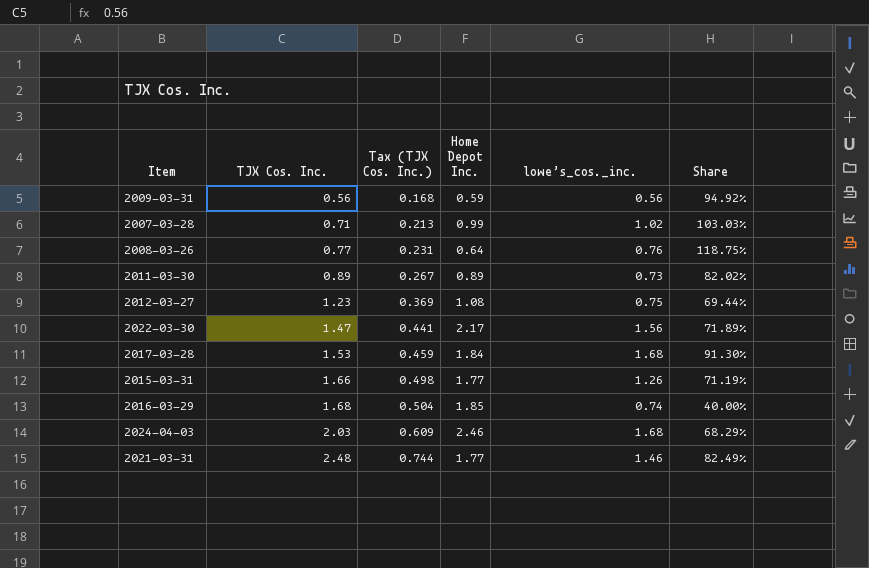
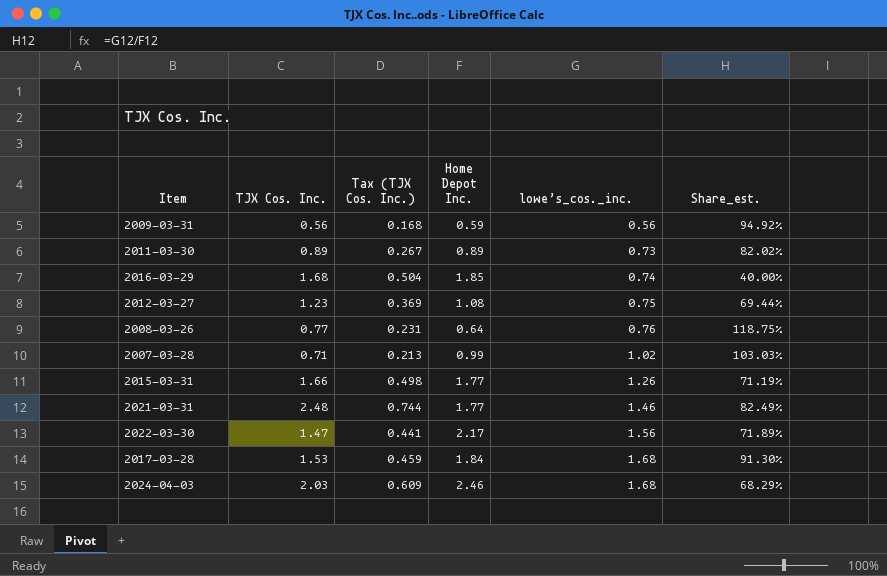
row order: TJX Cos. Inc. ascending -> lowe’s_cos._inc. ascending
column name: Share -> Share_est.

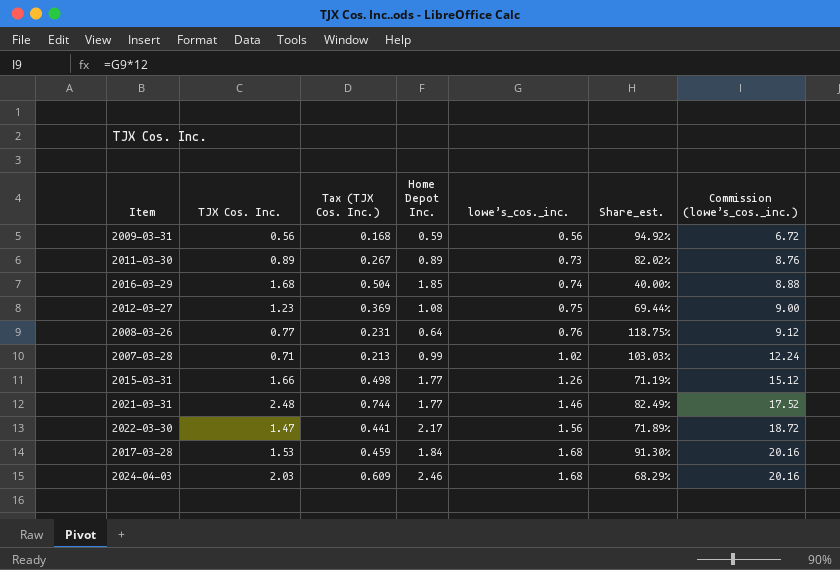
column Commission (lowe’s_cos._inc.) | formula: none -> [lowe’s_cos._inc.] * 12

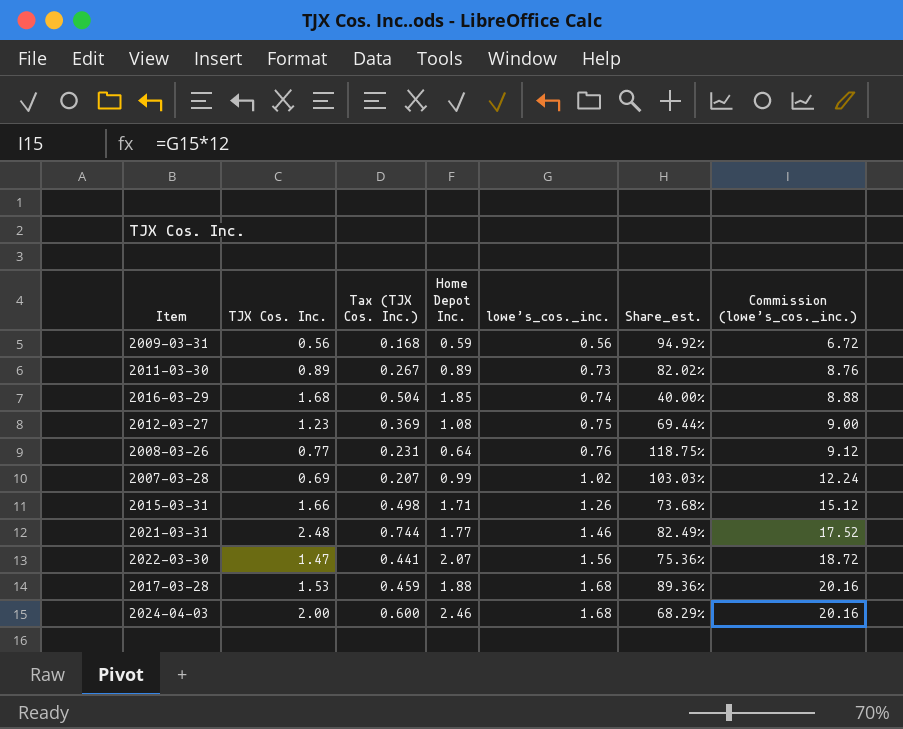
2007-03-28 | TJX Cos. Inc.: 0.71 -> 0.69
2007-03-28 | Tax (TJX Cos. Inc.): 0.213 -> 0.207
2015-03-31 | Home Depot Inc.: 1.77 -> 1.71
2015-03-31 | Share_est.: 71.19% -> 73.68%
2022-03-30 | Home Depot Inc.: 2.17 -> 2.07
2022-03-30 | Share_est.: 71.89% -> 75.36%
2017-03-28 | Home Depot Inc.: 1.84 -> 1.88
2017-03-28 | Share_est.: 91.30% -> 89.36%
2024-04-03 | TJX Cos. Inc.: 2.03 -> 2.00
2024-04-03 | Tax (TJX Cos. Inc.): 0.609 -> 0.600

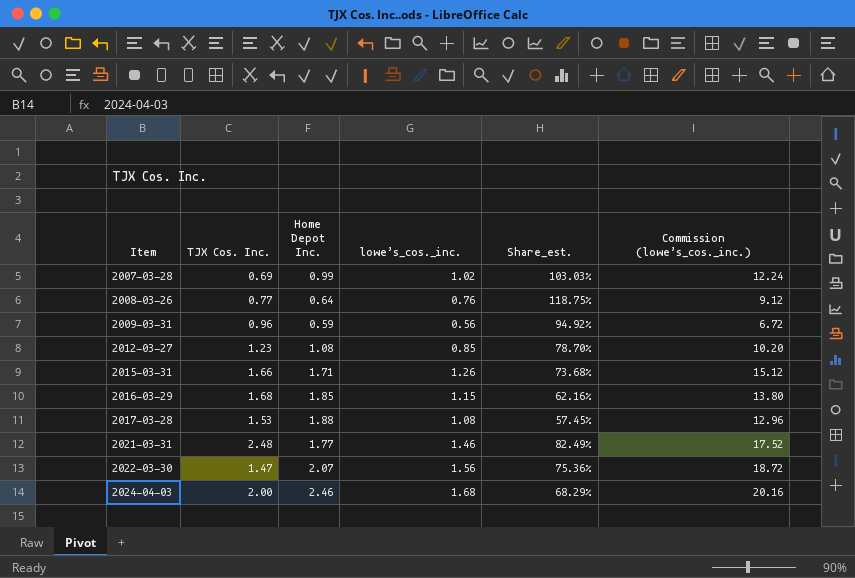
row order: lowe’s_cos._inc. ascending -> Item ascending
column Tax (TJX Cos. Inc.) | formula: [TJX Cos. Inc.] * 0.3 -> none
row 2011-03-30: 0.89 | 0.267 | 0.89 | 0.73 | 82.02% | 8.76 -> none
2009-03-31 | TJX Cos. Inc.: 0.56 -> 0.96
2012-03-27 | lowe’s_cos._inc.: 0.75 -> 0.85
2012-03-27 | Share_est.: 69.44% -> 78.70%
2012-03-27 | Commission (lowe’s_cos._inc.): 9.00 -> 10.20
2016-03-29 | lowe’s_cos._inc.: 0.74 -> 1.15
2016-03-29 | Share_est.: 40.00% -> 62.16%
2016-03-29 | Commission (lowe’s_cos._inc.): 8.88 -> 13.80
2017-03-28 | lowe’s_cos._inc.: 1.68 -> 1.08
2017-03-28 | Share_est.: 89.36% -> 57.45%
2017-03-28 | Commission (lowe’s_cos._inc.): 20.16 -> 12.96

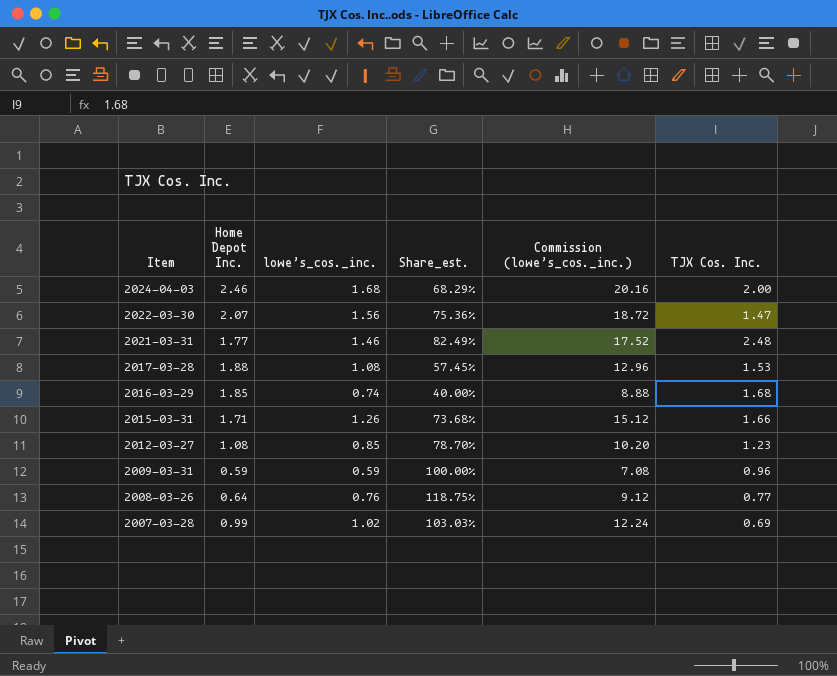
row order: Item ascending -> Item descending
column TJX Cos. Inc. | position: 2 -> 6
2016-03-29 | lowe’s_cos._inc.: 1.15 -> 0.74
2016-03-29 | Share_est.: 62.16% -> 40.00%
2016-03-29 | Commission (lowe’s_cos._inc.): 13.80 -> 8.88
2009-03-31 | lowe’s_cos._inc.: 0.56 -> 0.59
2009-03-31 | Share_est.: 94.92% -> 100.00%
2009-03-31 | Commission (lowe’s_cos._inc.): 6.72 -> 7.08

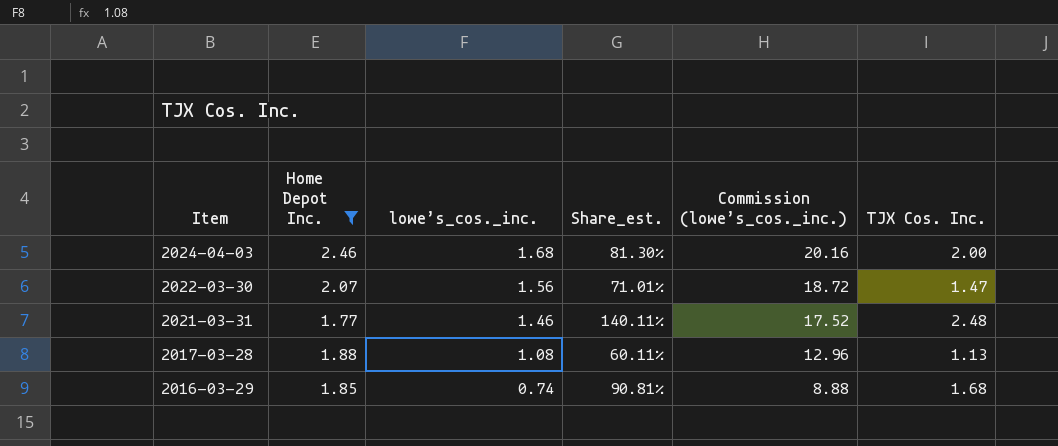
filter: none -> Home Depot Inc. >= 1.77
column Share_est. | formula: [lowe’s_cos._inc.] / [Home Depot Inc.] -> [TJX Cos. Inc.] / [Home Depot Inc.]
2017-03-28 | TJX Cos. Inc.: 1.53 -> 1.13

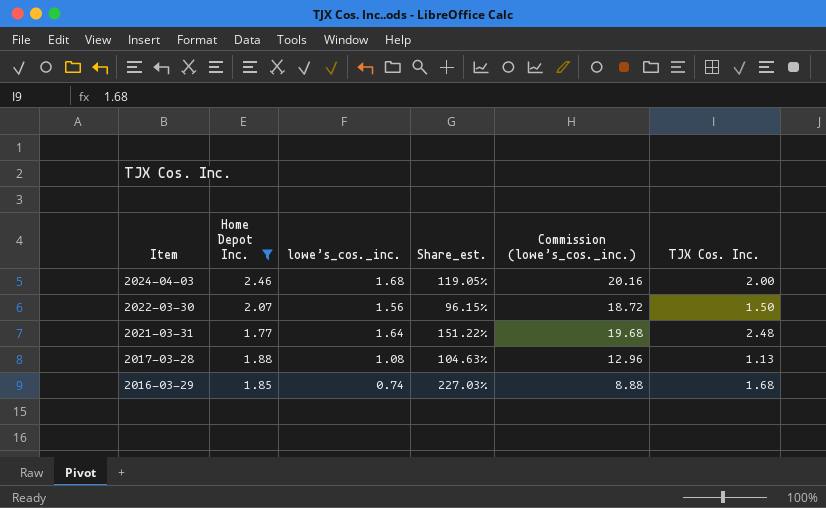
column Share_est. | formula: [TJX Cos. Inc.] / [Home Depot Inc.] -> [TJX Cos. Inc.] / [lowe’s_cos._inc.]
2022-03-30 | TJX Cos. Inc.: 1.47 -> 1.50
2021-03-31 | lowe’s_cos._inc.: 1.46 -> 1.64
2021-03-31 | Commission (lowe’s_cos._inc.): 17.52 -> 19.68

